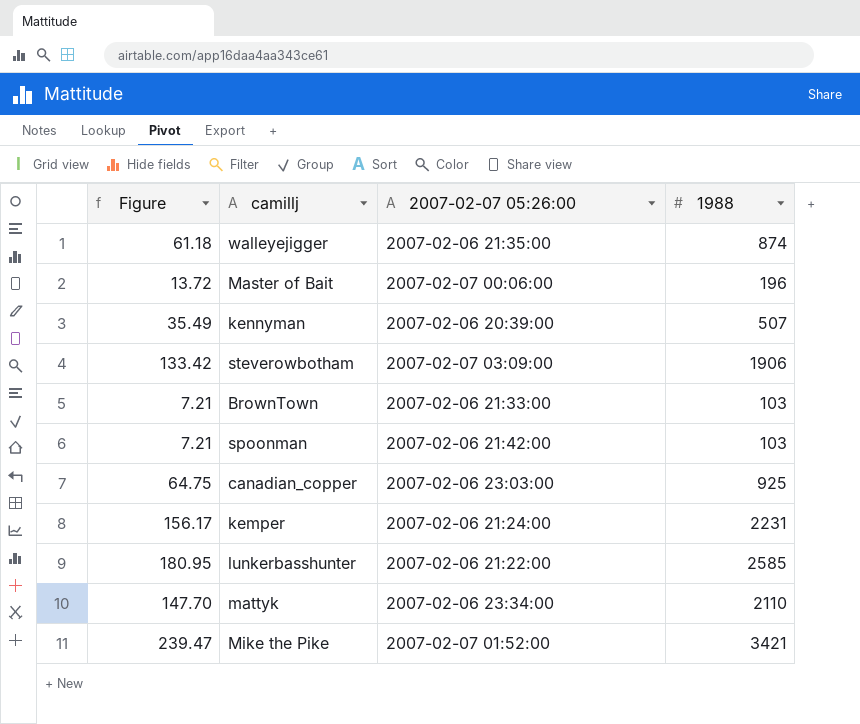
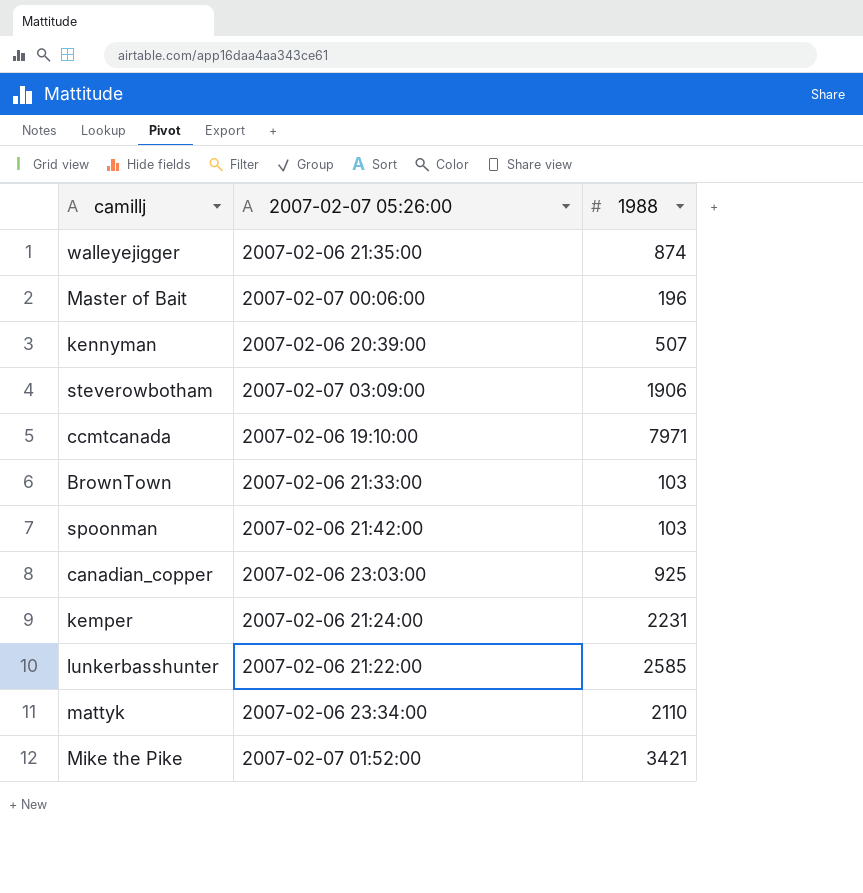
column Figure | formula: [1988] * 0.07 -> none
row ccmtcanada: none -> 2007-02-06 19:10:00 | 7971

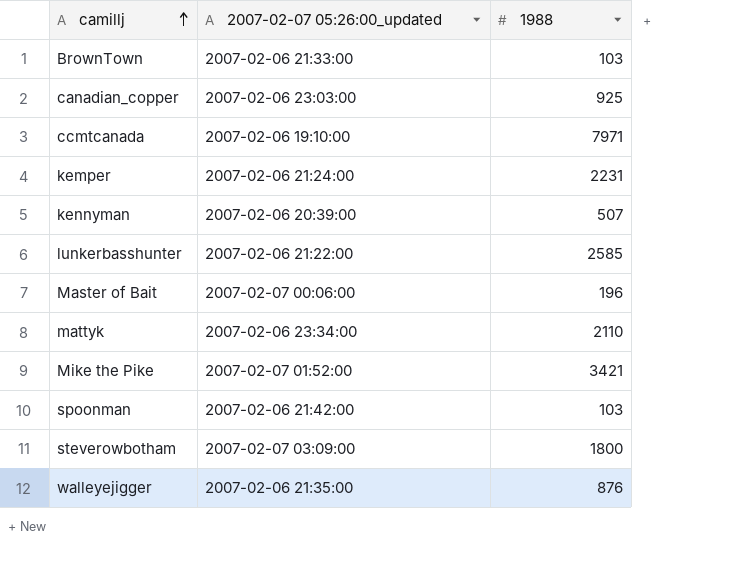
row order: none -> camillj ascending
column name: 2007-02-07 05:26:00 -> 2007-02-07 05:26:00_updated
steverowbotham | 1988: 1906 -> 1800
walleyejigger | 1988: 874 -> 876

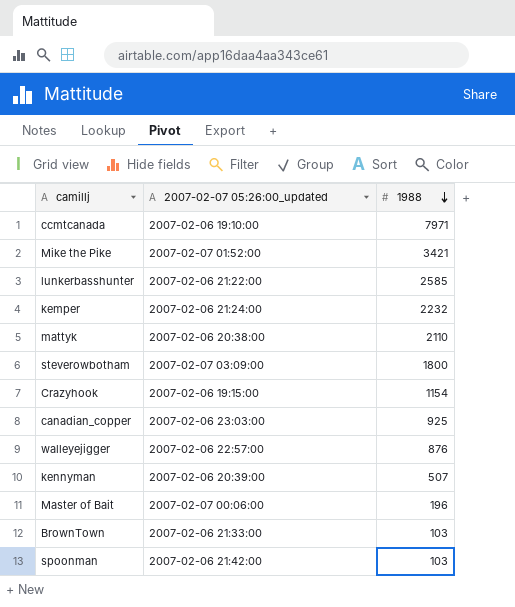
row order: camillj ascending -> 1988 descending
kemper | 1988: 2231 -> 2232
mattyk | 2007-02-07 05:26:00_updated: 2007-02-06 23:34:00 -> 2007-02-06 20:38:00
row Crazyhook: none -> 2007-02-06 19:15:00 | 1154
walleyejigger | 2007-02-07 05:26:00_updated: 2007-02-06 21:35:00 -> 2007-02-06 22:57:00

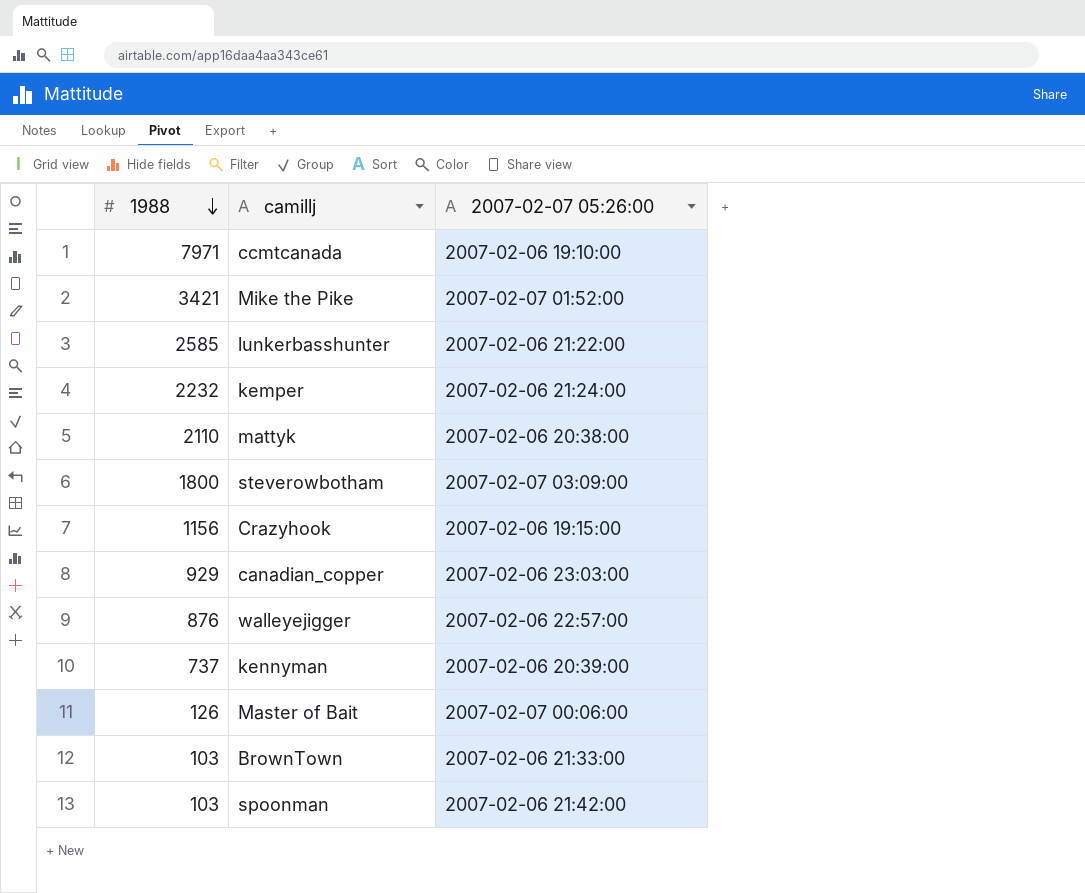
column 1988 | position: 3 -> 1
column name: 2007-02-07 05:26:00_updated -> 2007-02-07 05:26:00
Crazyhook | 1988: 1154 -> 1156
canadian_copper | 1988: 925 -> 929
kennyman | 1988: 507 -> 737
Master of Bait | 1988: 196 -> 126

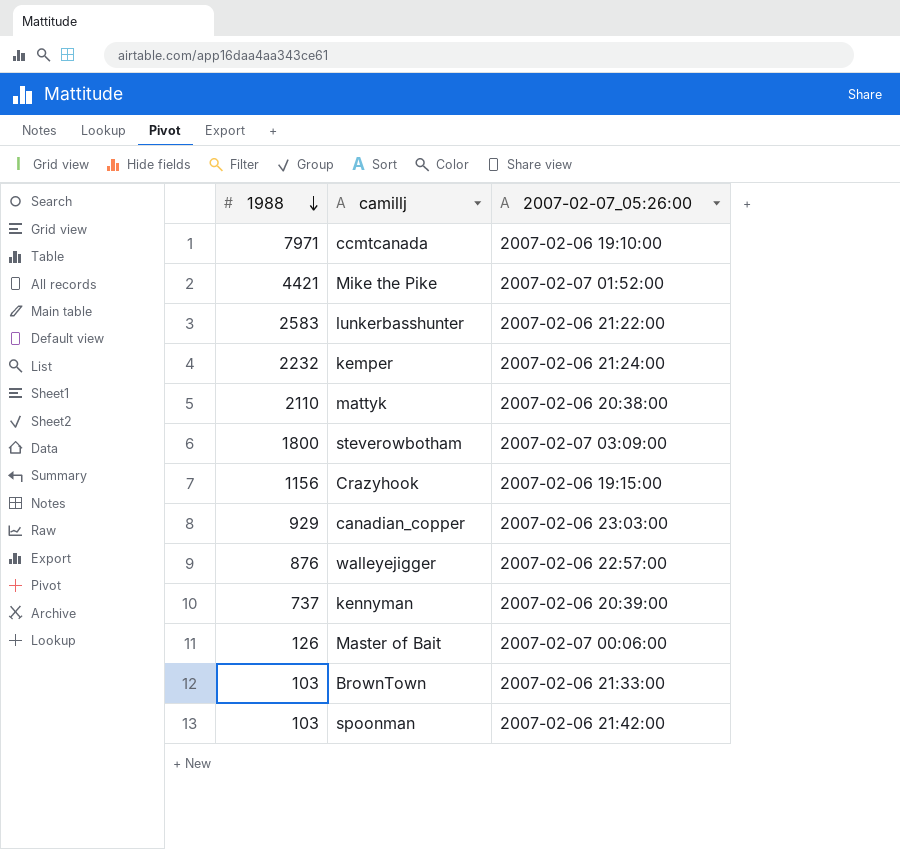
column name: 2007-02-07 05:26:00 -> 2007-02-07_05:26:00
Mike the Pike | 1988: 3421 -> 4421
lunkerbasshunter | 1988: 2585 -> 2583

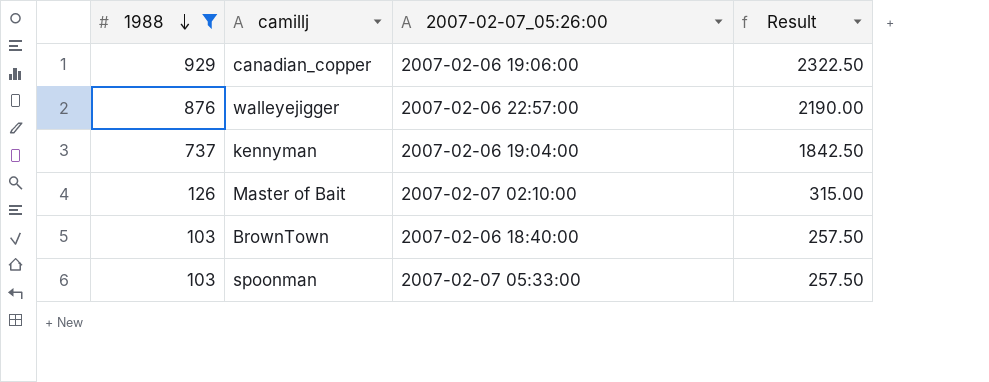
filter: none -> 1988 <= 929
column Result | formula: none -> [1988] * 2.5
canadian_copper | 2007-02-07_05:26:00: 2007-02-06 23:03:00 -> 2007-02-06 19:06:00
kennyman | 2007-02-07_05:26:00: 2007-02-06 20:39:00 -> 2007-02-06 19:04:00
Master of Bait | 2007-02-07_05:26:00: 2007-02-07 00:06:00 -> 2007-02-07 02:10:00
BrownTown | 2007-02-07_05:26:00: 2007-02-06 21:33:00 -> 2007-02-06 18:40:00
spoonman | 2007-02-07_05:26:00: 2007-02-06 21:42:00 -> 2007-02-07 05:33:00

